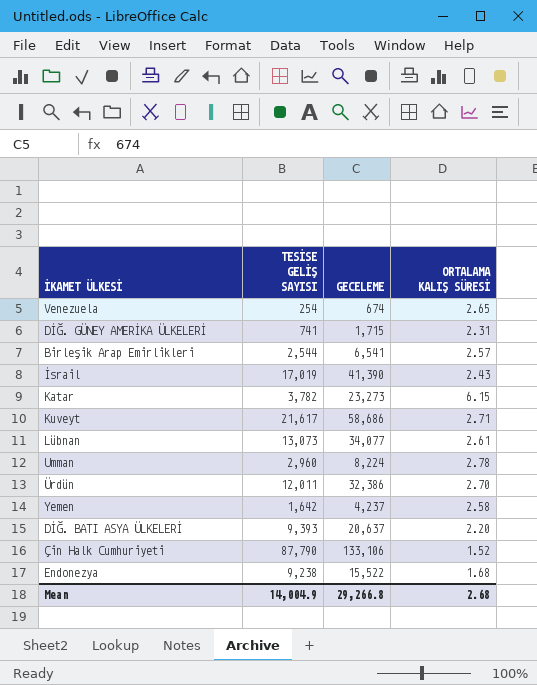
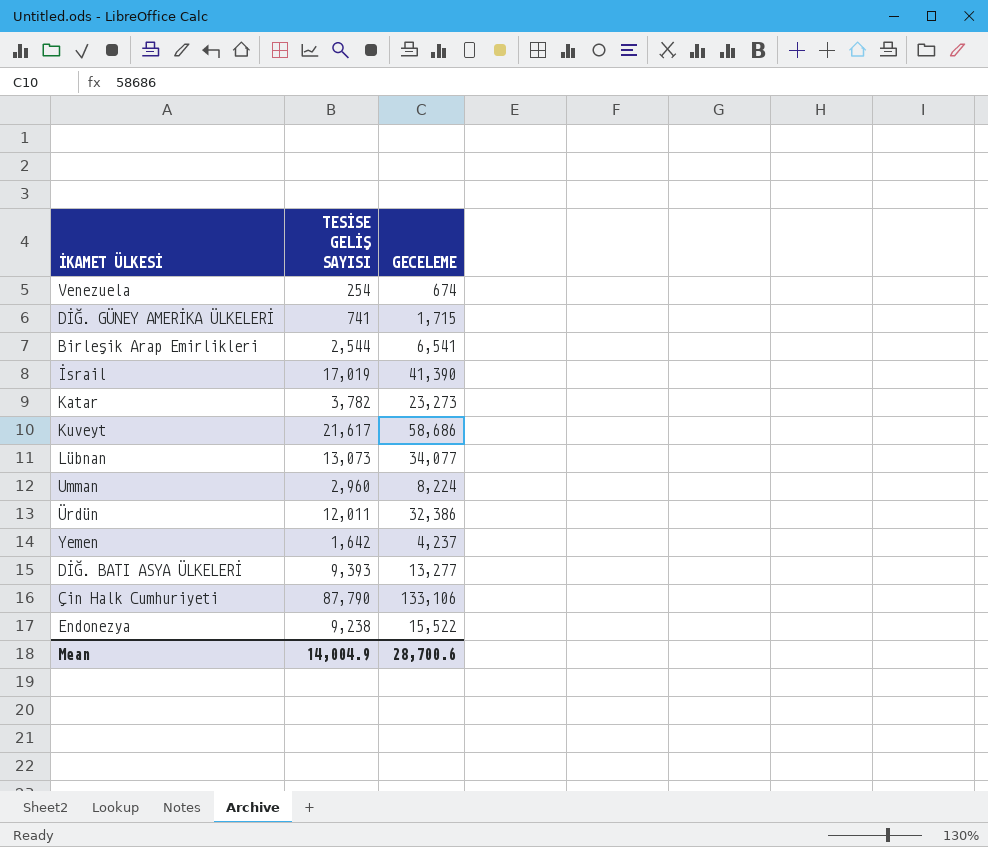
column ORTALAMA KALIŞ SÜRESİ | formula: [GECELEME] / [TESİSE GELİŞ SAYISI] -> none
DİĞ. BATI ASYA ÜLKELERİ | GECELEME: 20,637 -> 13,277
Mean | GECELEME: 29,266.8 -> 28,700.6

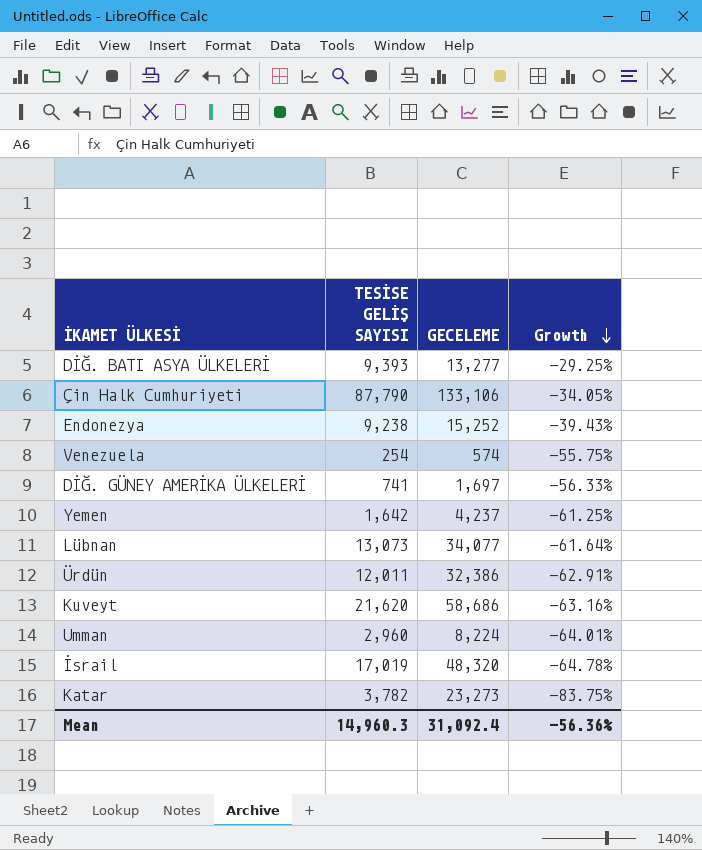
row order: none -> Growth descending
column Growth | formula: none -> ([TESİSE GELİŞ SAYISI] - [GECELEME]) / [GECELEME]
row Birleşik Arap Emirlikleri: 2,544 | 6,541 -> none
Endonezya | GECELEME: 15,522 -> 15,252
Venezuela | GECELEME: 674 -> 574
DİĞ. GÜNEY AMERİKA ÜLKELERİ | GECELEME: 1,715 -> 1,697
Kuveyt | TESİSE GELİŞ SAYISI: 21,617 -> 21,620
İsrail | GECELEME: 41,390 -> 48,320
Mean | TESİSE GELİŞ SAYISI: 14,004.9 -> 14,960.3
Mean | GECELEME: 28,700.6 -> 31,092.4

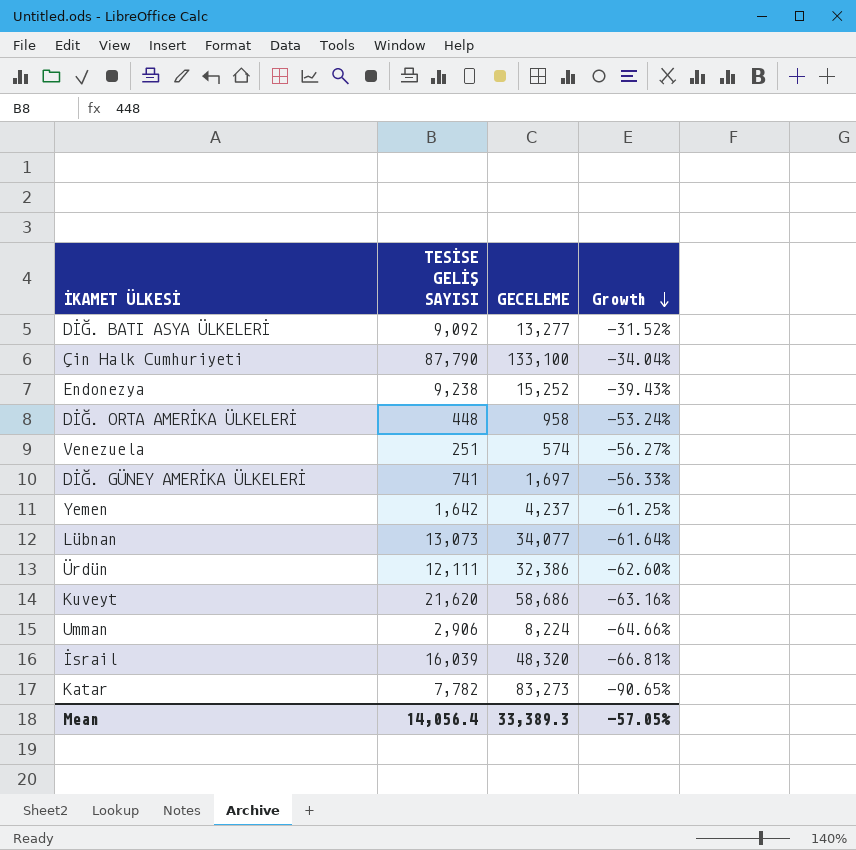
DİĞ. BATI ASYA ÜLKELERİ | TESİSE GELİŞ SAYISI: 9,393 -> 9,092
DİĞ. BATI ASYA ÜLKELERİ | Growth: -29.25% -> -31.52%
Çin Halk Cumhuriyeti | GECELEME: 133,106 -> 133,100
Çin Halk Cumhuriyeti | Growth: -34.05% -> -34.04%
row DİĞ. ORTA AMERİKA ÜLKELERİ: none -> 448 | 958 | -53.24%
Venezuela | TESİSE GELİŞ SAYISI: 254 -> 251
Venezuela | Growth: -55.75% -> -56.27%
Ürdün | TESİSE GELİŞ SAYISI: 12,011 -> 12,111
Ürdün | Growth: -62.91% -> -62.60%
Umman | TESİSE GELİŞ SAYISI: 2,960 -> 2,906
Umman | Growth: -64.01% -> -64.66%
İsrail | TESİSE GELİŞ SAYISI: 17,019 -> 16,039
İsrail | Growth: -64.78% -> -66.81%
Katar | TESİSE GELİŞ SAYISI: 3,782 -> 7,782
Katar | GECELEME: 23,273 -> 83,273
Katar | Growth: -83.75% -> -90.65%
Mean | TESİSE GELİŞ SAYISI: 14,960.3 -> 14,056.4
Mean | GECELEME: 31,092.4 -> 33,389.3
Mean | Growth: -56.36% -> -57.05%

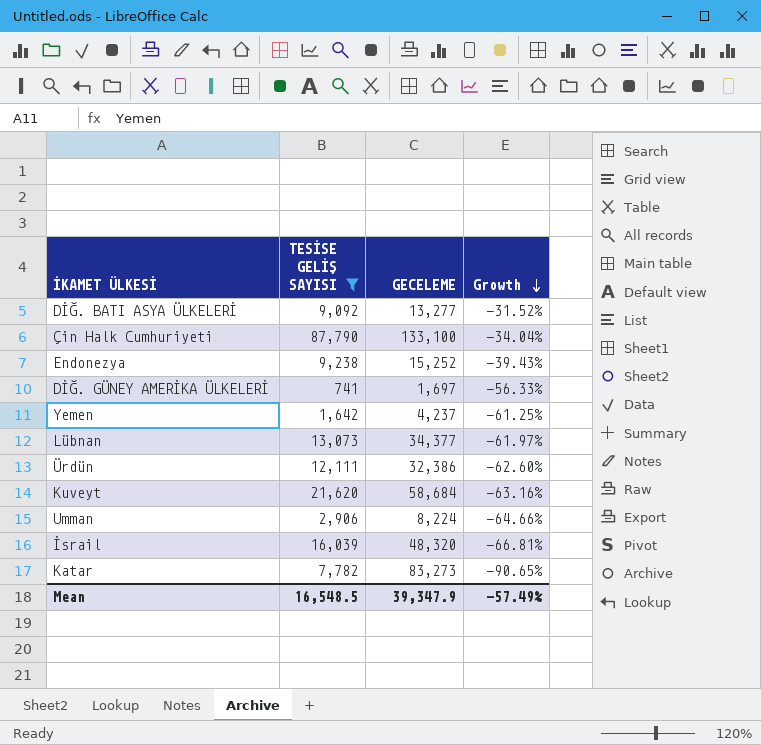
filter: none -> TESİSE GELİŞ SAYISI >= 741
Lübnan | GECELEME: 34,077 -> 34,377
Lübnan | Growth: -61.64% -> -61.97%
Kuveyt | GECELEME: 58,686 -> 58,684
Mean | TESİSE GELİŞ SAYISI: 14,056.4 -> 16,548.5
Mean | GECELEME: 33,389.3 -> 39,347.9
Mean | Growth: -57.05% -> -57.49%

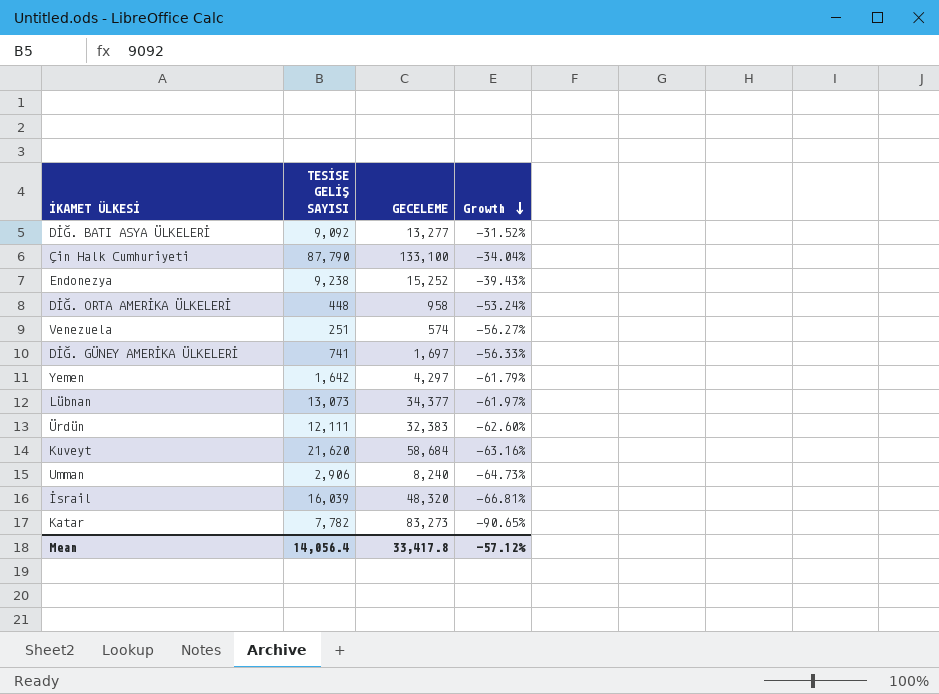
filter: TESİSE GELİŞ SAYISI >= 741 -> none
Yemen | GECELEME: 4,237 -> 4,297
Yemen | Growth: -61.25% -> -61.79%
Ürdün | GECELEME: 32,386 -> 32,383
Umman | GECELEME: 8,224 -> 8,240
Umman | Growth: -64.66% -> -64.73%
Mean | TESİSE GELİŞ SAYISI: 16,548.5 -> 14,056.4
Mean | GECELEME: 39,347.9 -> 33,417.8
Mean | Growth: -57.49% -> -57.12%

